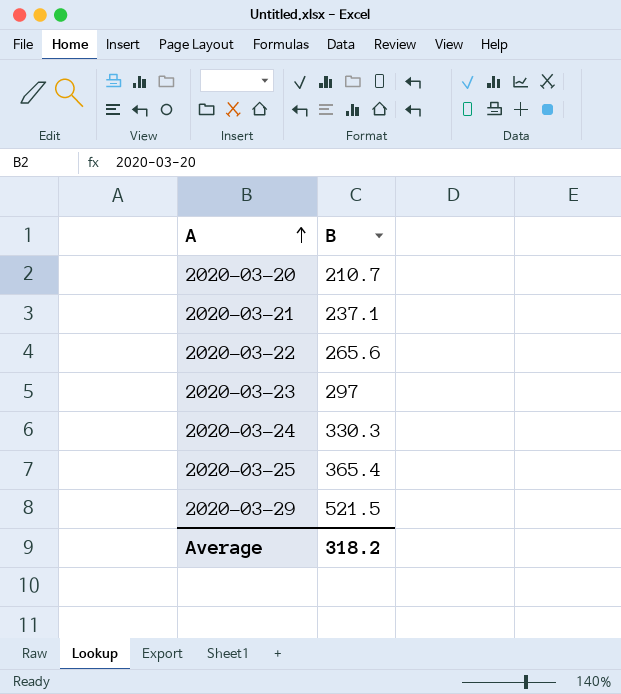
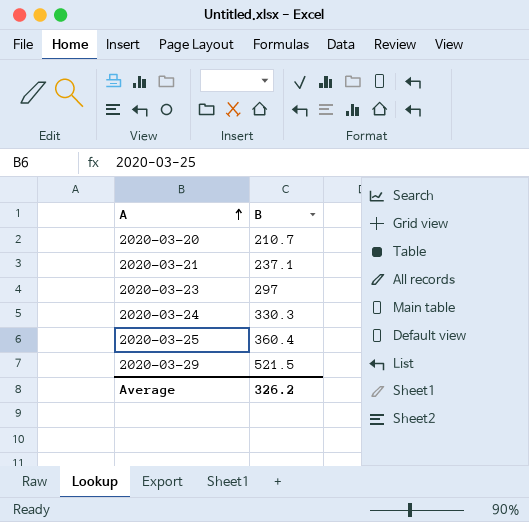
row 2020-03-22: 265.6 -> none
2020-03-25 | B: 365.4 -> 360.4
Average | B: 318.2 -> 326.2

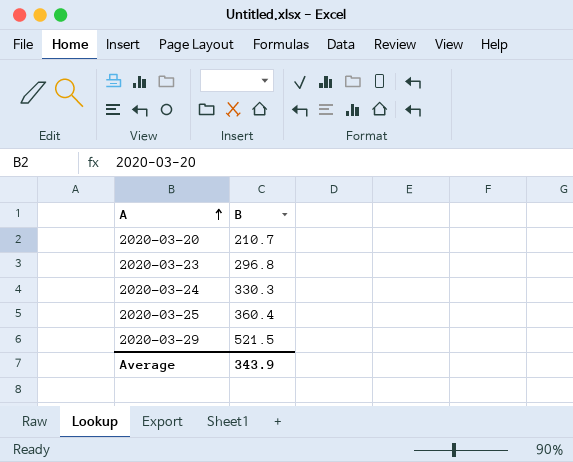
row 2020-03-21: 237.1 -> none
2020-03-23 | B: 297 -> 296.8
Average | B: 326.2 -> 343.9

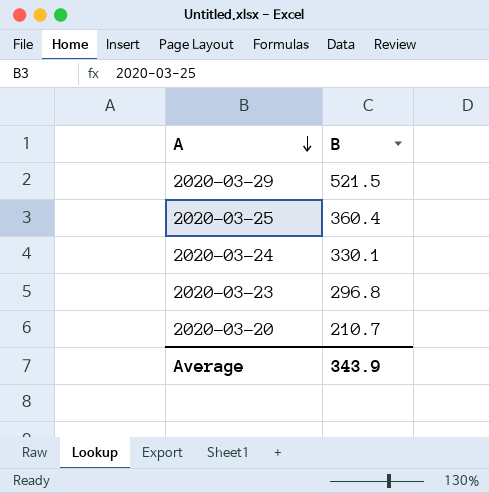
row order: A ascending -> A descending
2020-03-24 | B: 330.3 -> 330.1

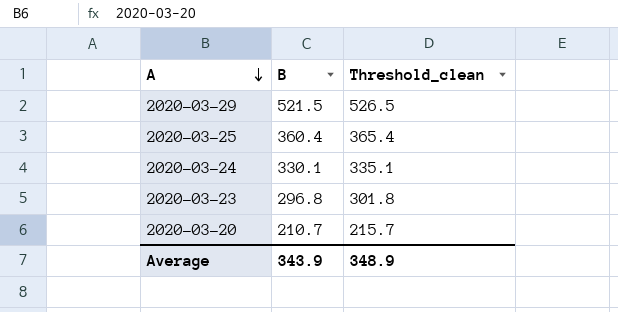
column Threshold_clean | formula: none -> [B] + 5

